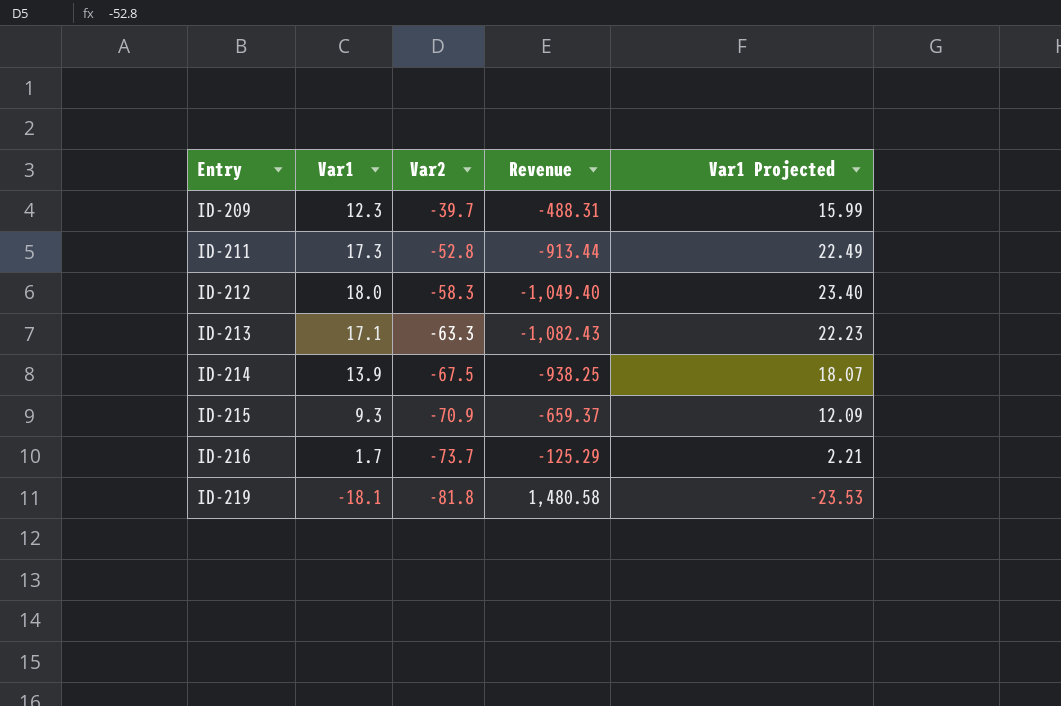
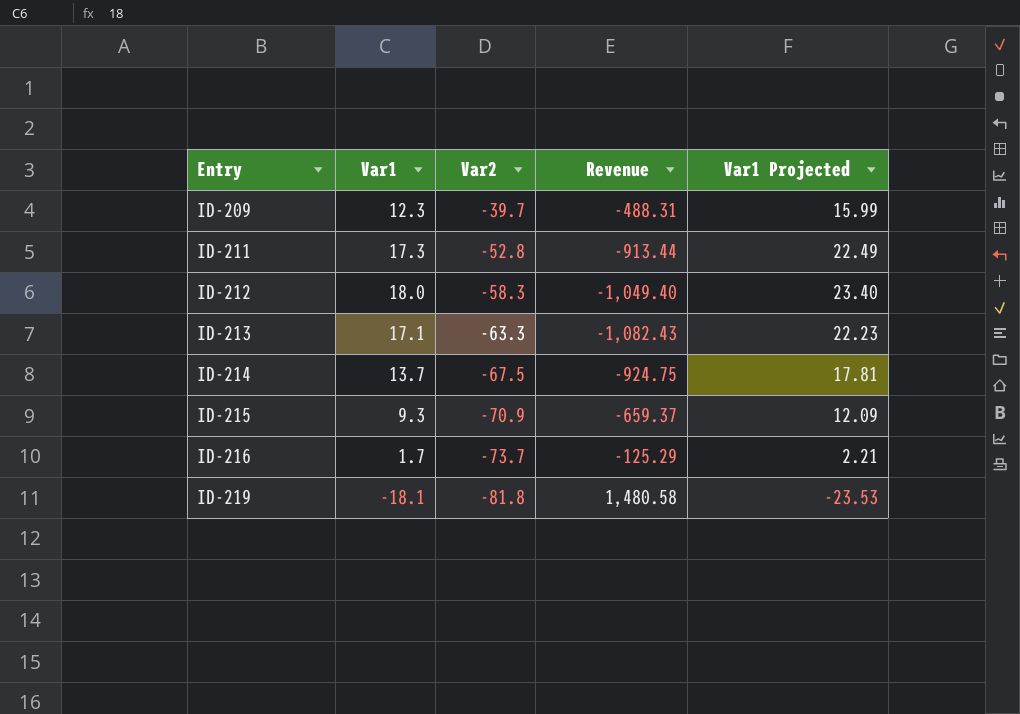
ID-214 | Var1: 13.9 -> 13.7
ID-214 | Revenue: -938.25 -> -924.75
ID-214 | Var1 Projected: 18.07 -> 17.81

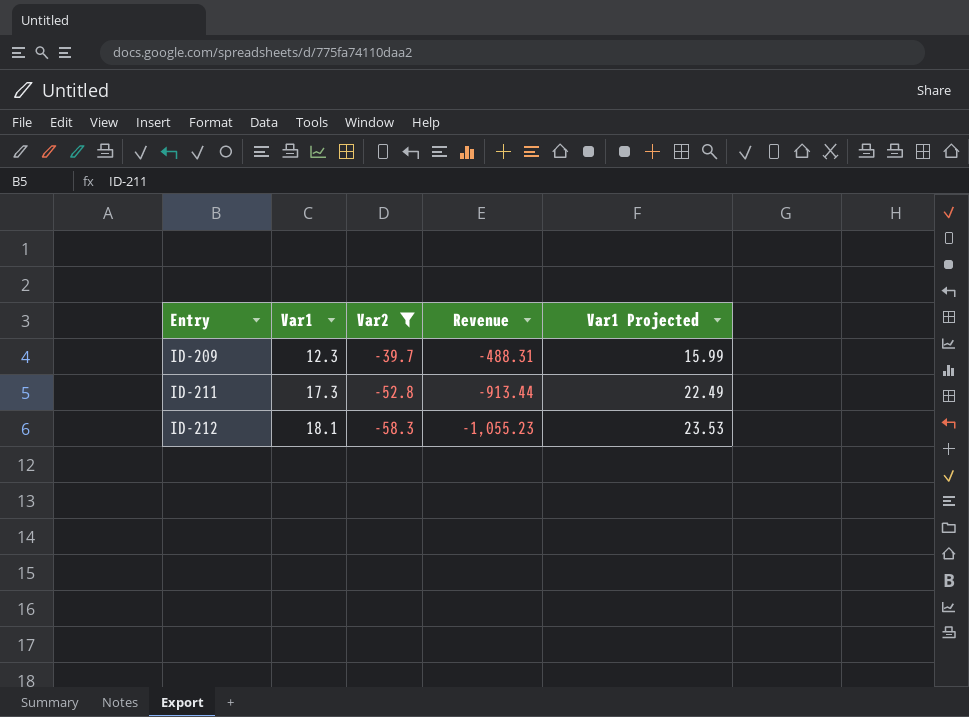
filter: none -> Var2 >= -58.3
ID-212 | Var1: 18.0 -> 18.1
ID-212 | Revenue: -1,049.40 -> -1,055.23
ID-212 | Var1 Projected: 23.40 -> 23.53

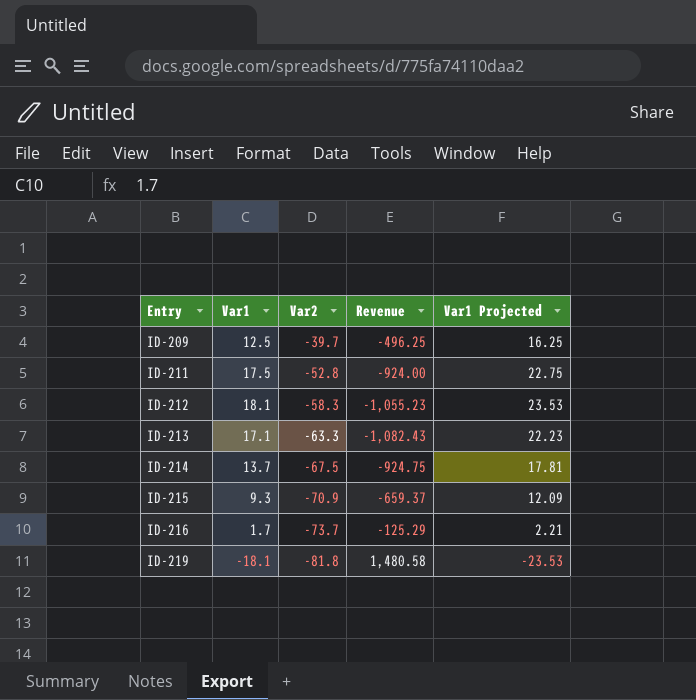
filter: Var2 >= -58.3 -> none
ID-209 | Var1: 12.3 -> 12.5
ID-209 | Revenue: -488.31 -> -496.25
ID-209 | Var1 Projected: 15.99 -> 16.25
ID-211 | Var1: 17.3 -> 17.5
ID-211 | Revenue: -913.44 -> -924.00
ID-211 | Var1 Projected: 22.49 -> 22.75

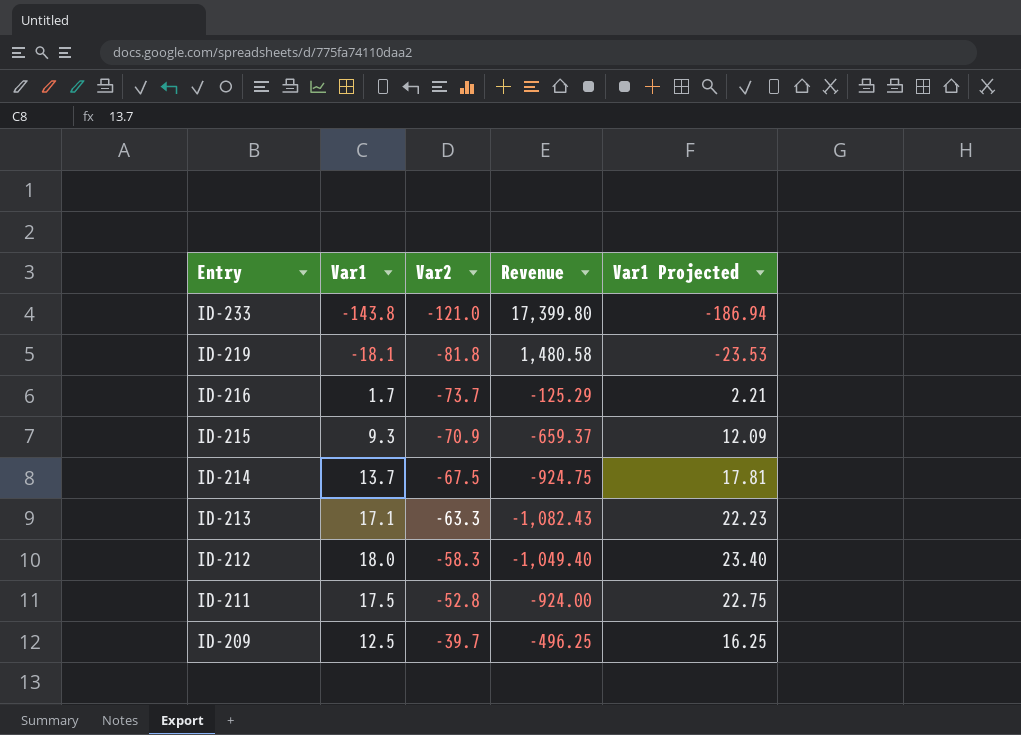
row order: Entry ascending -> Entry descending
row ID-233: none -> -143.8 | -121.0 | 17,399.80 | -186.94
ID-212 | Var1: 18.1 -> 18.0
ID-212 | Revenue: -1,055.23 -> -1,049.40
ID-212 | Var1 Projected: 23.53 -> 23.40

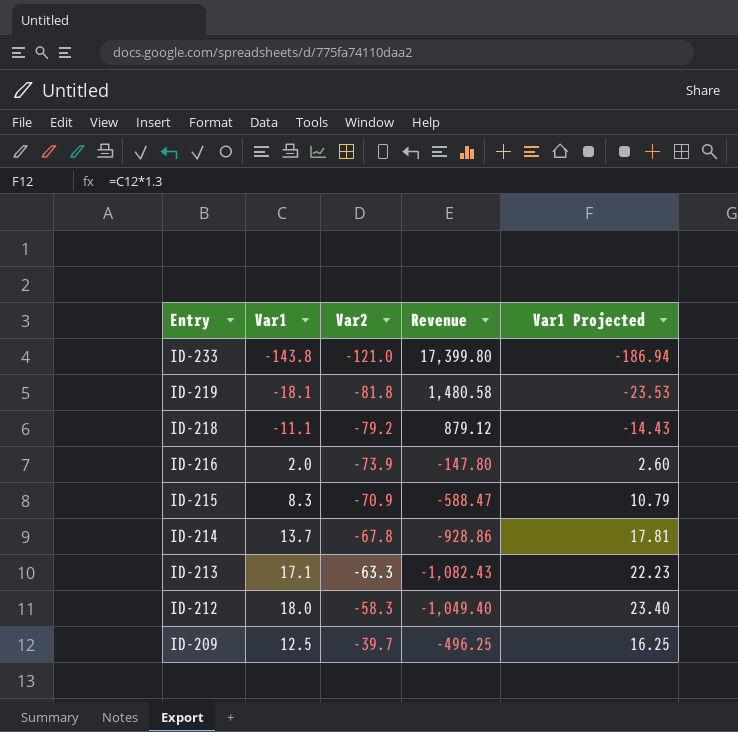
row ID-211: 17.5 | -52.8 | -924.00 | 22.75 -> none
row ID-218: none -> -11.1 | -79.2 | 879.12 | -14.43
ID-216 | Var1: 1.7 -> 2.0
ID-216 | Var2: -73.7 -> -73.9
ID-216 | Revenue: -125.29 -> -147.80
ID-216 | Var1 Projected: 2.21 -> 2.60
ID-215 | Var1: 9.3 -> 8.3
ID-215 | Revenue: -659.37 -> -588.47
ID-215 | Var1 Projected: 12.09 -> 10.79
ID-214 | Var2: -67.5 -> -67.8
ID-214 | Revenue: -924.75 -> -928.86

